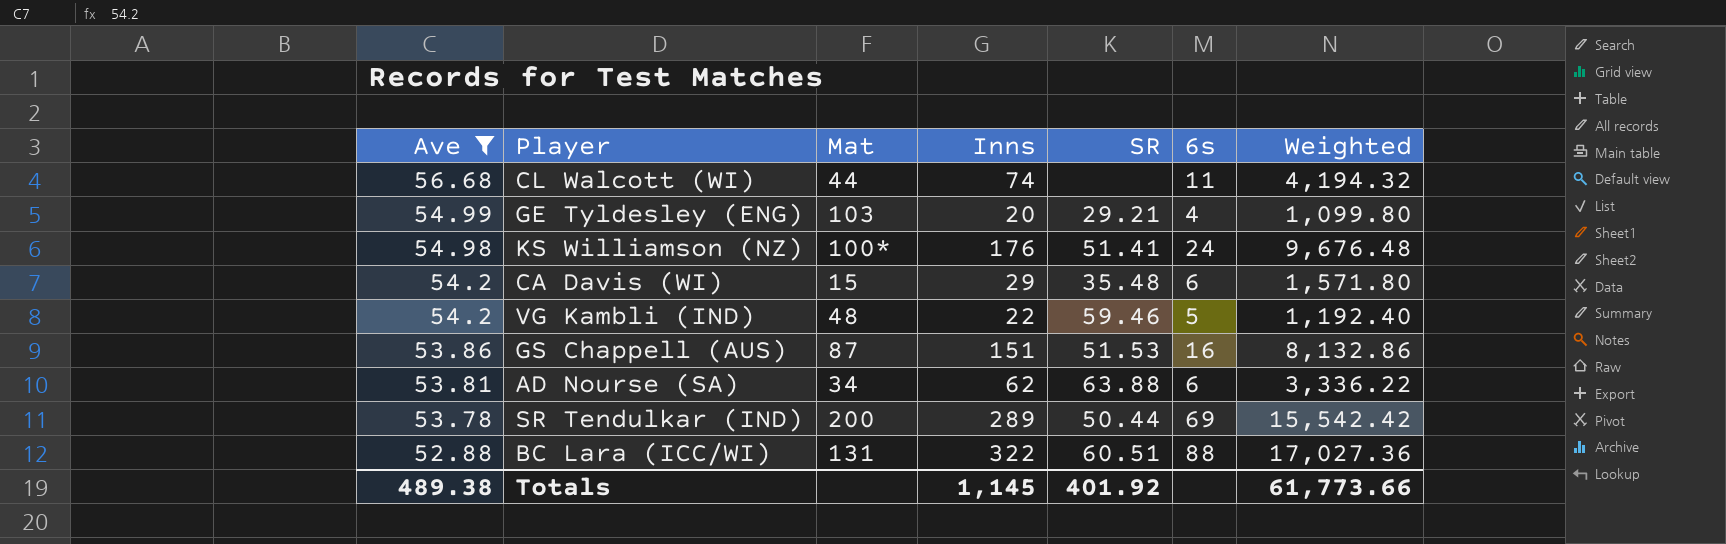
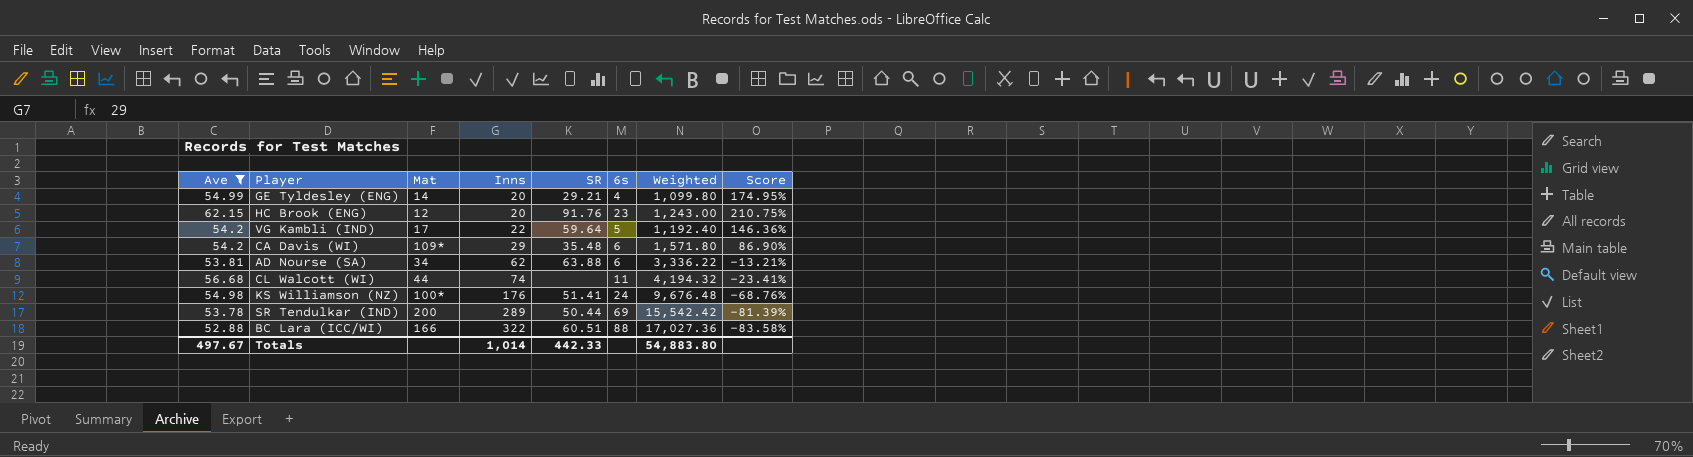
row order: Ave descending -> Inns ascending
column Score | formula: none -> ([Ave] - [Inns]) / [Inns]
row GS Chappell (AUS): 53.86 | 87 | 151 | 51.53 | 16 | 8,132.86 -> none
GE Tyldesley (ENG) | Mat: 103 -> 14
row HC Brook (ENG): none -> 62.15 | 12 | 20 | 91.76 | 23 | 1,243.00 | 210.75%
VG Kambli (IND) | Mat: 48 -> 17
VG Kambli (IND) | SR: 59.46 -> 59.64
CA Davis (WI) | Mat: 15 -> 109*
BC Lara (ICC/WI) | Mat: 131 -> 166
Totals | Ave: 489.38 -> 497.67
Totals | Inns: 1,145 -> 1,014
Totals | SR: 401.92 -> 442.33
Totals | Weighted: 61,773.66 -> 54,883.80

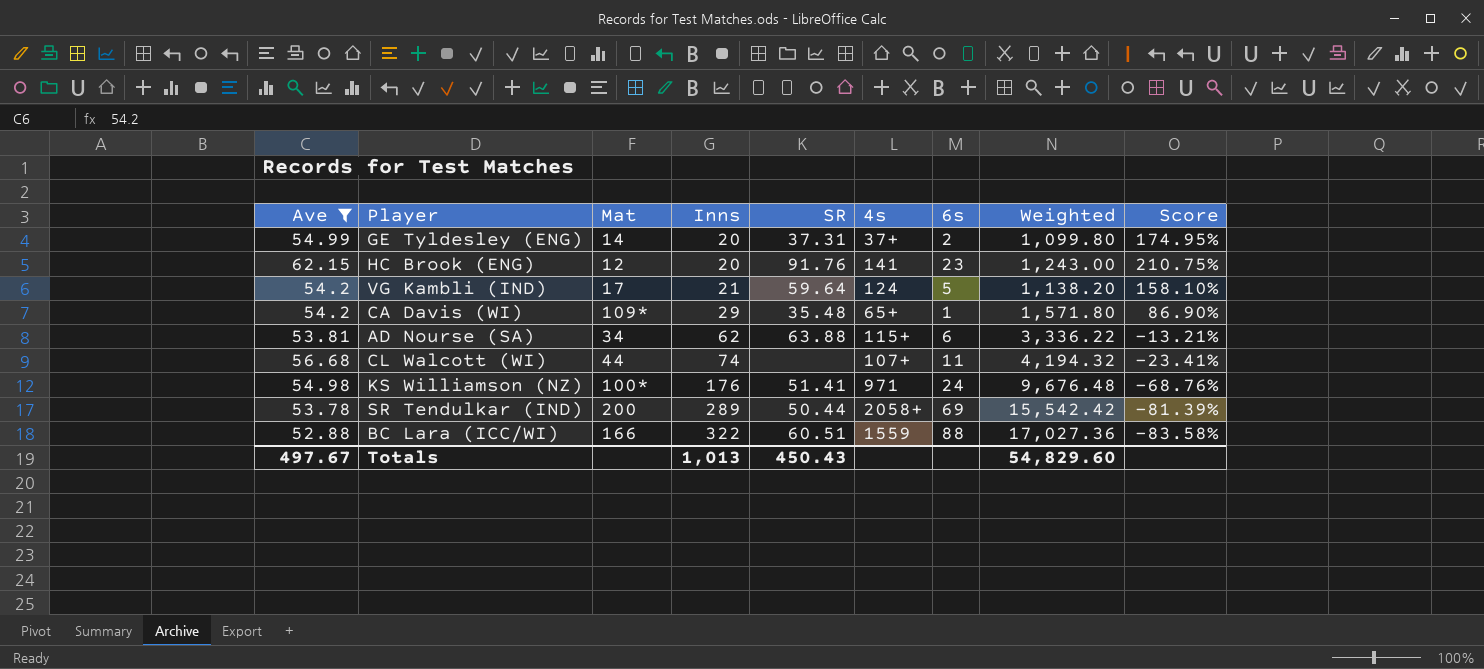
column 4s | position: none -> 6
GE Tyldesley (ENG) | SR: 29.21 -> 37.31
GE Tyldesley (ENG) | 6s: 4 -> 2
VG Kambli (IND) | Inns: 22 -> 21
VG Kambli (IND) | Weighted: 1,192.40 -> 1,138.20
VG Kambli (IND) | Score: 146.36% -> 158.10%
CA Davis (WI) | 6s: 6 -> 1
Totals | Inns: 1,014 -> 1,013
Totals | SR: 442.33 -> 450.43
Totals | Weighted: 54,883.80 -> 54,829.60

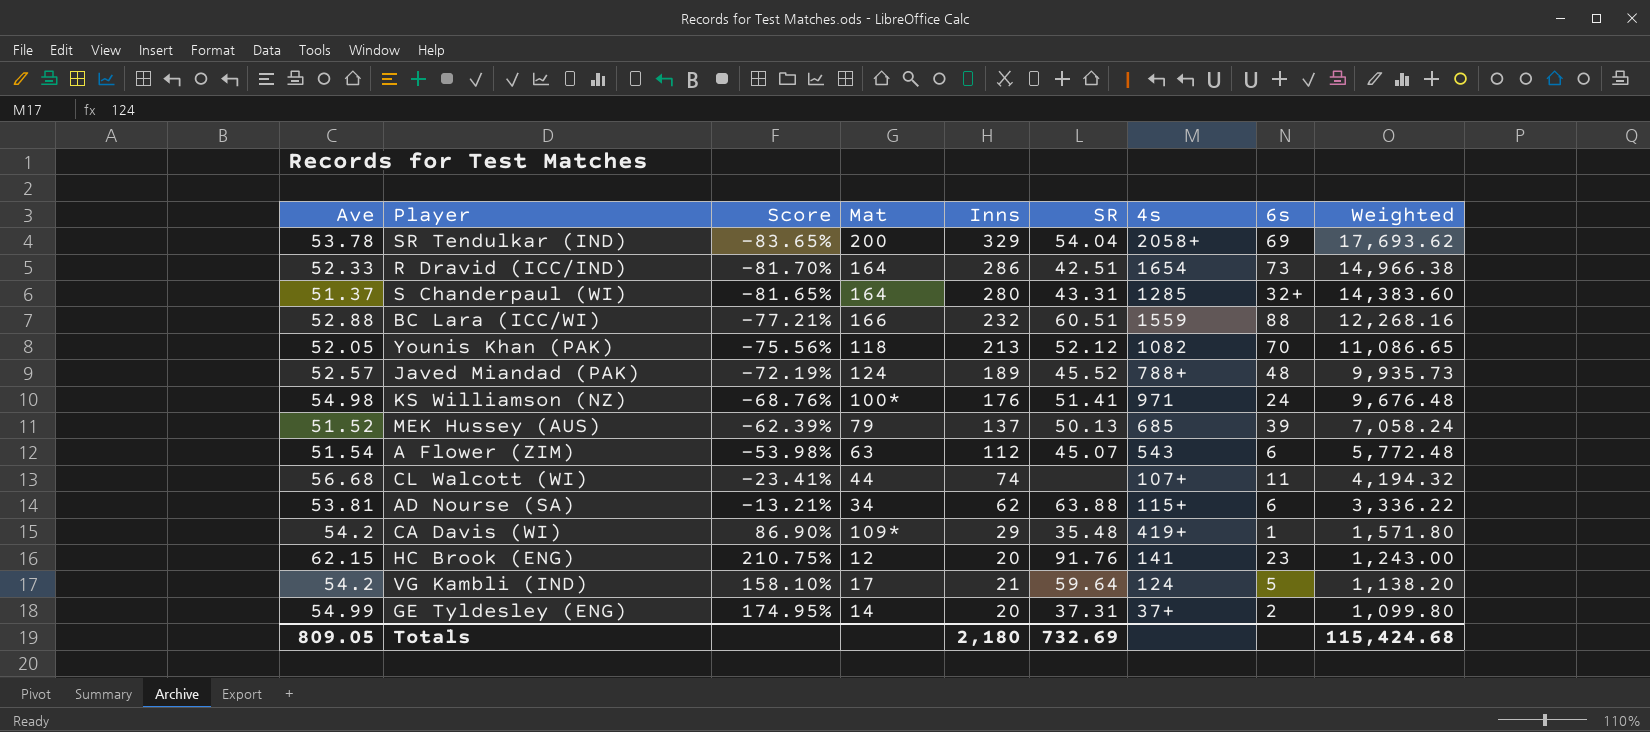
filter: Ave >= 52.88 -> none
row order: Inns ascending -> Weighted descending
column Score | position: 9 -> 3
SR Tendulkar (IND) | Score: -81.39% -> -83.65%
SR Tendulkar (IND) | Inns: 289 -> 329
SR Tendulkar (IND) | SR: 50.44 -> 54.04
SR Tendulkar (IND) | Weighted: 15,542.42 -> 17,693.62
BC Lara (ICC/WI) | Score: -83.58% -> -77.21%
BC Lara (ICC/WI) | Inns: 322 -> 232
BC Lara (ICC/WI) | Weighted: 17,027.36 -> 12,268.16
CA Davis (WI) | 4s: 65+ -> 419+
Totals | Ave: 497.67 -> 809.05
Totals | Inns: 1,013 -> 2,180
Totals | SR: 450.43 -> 732.69
Totals | Weighted: 54,829.60 -> 115,424.68

